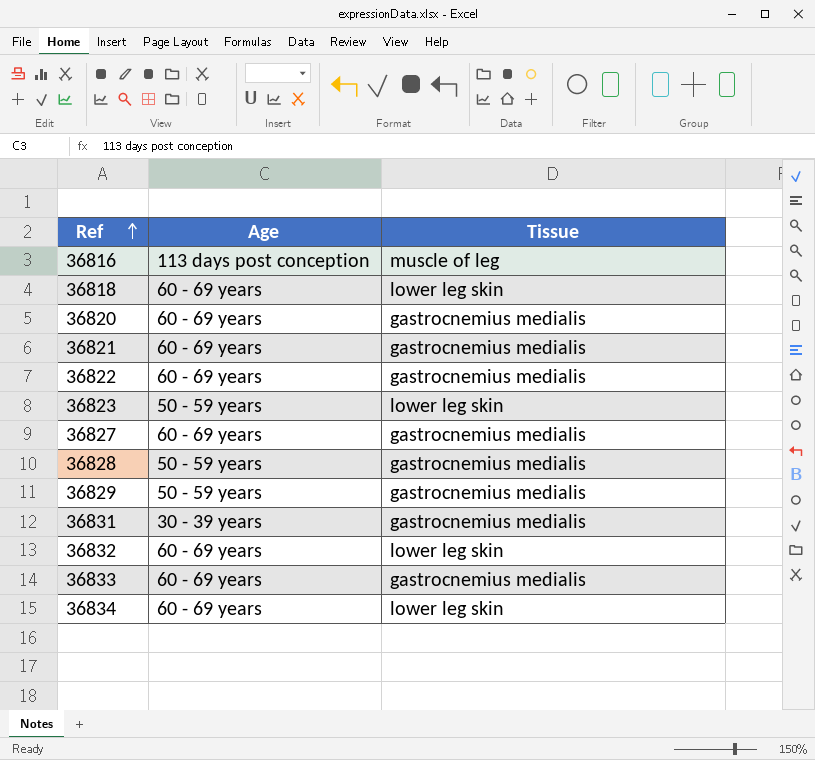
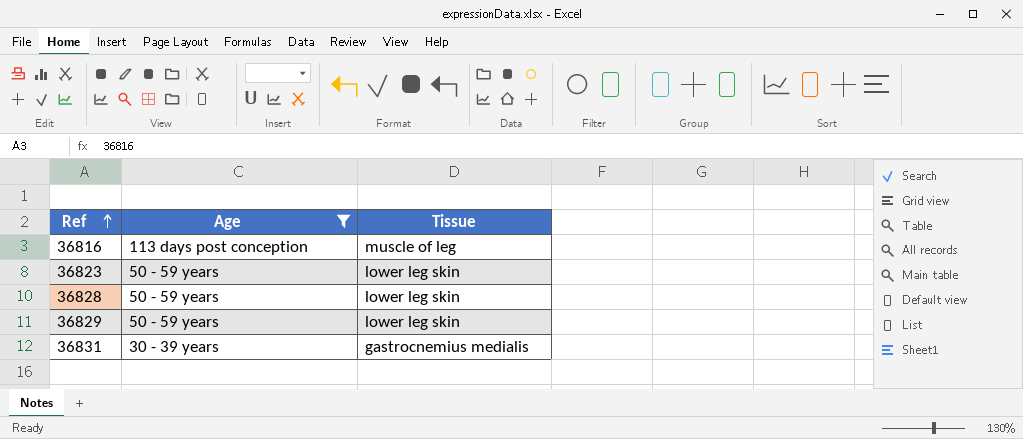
filter: none -> Age != 60 - 69 years
36828 | Tissue: gastrocnemius medialis -> lower leg skin
36829 | Tissue: gastrocnemius medialis -> lower leg skin

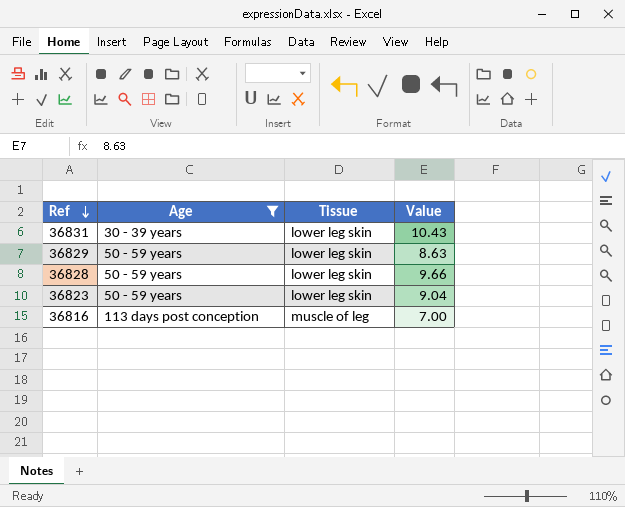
row order: Ref ascending -> Ref descending
column Value | position: none -> 4
36831 | Tissue: gastrocnemius medialis -> lower leg skin

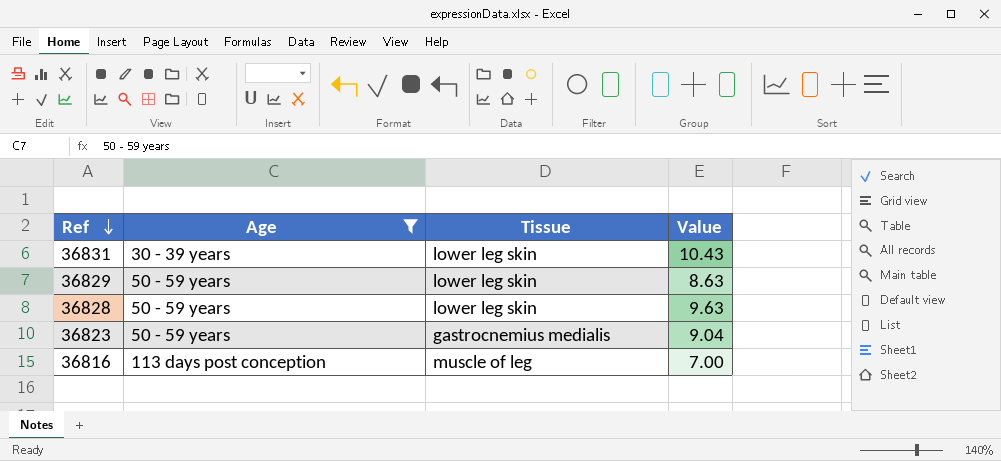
36828 | Value: 9.66 -> 9.63
36823 | Tissue: lower leg skin -> gastrocnemius medialis

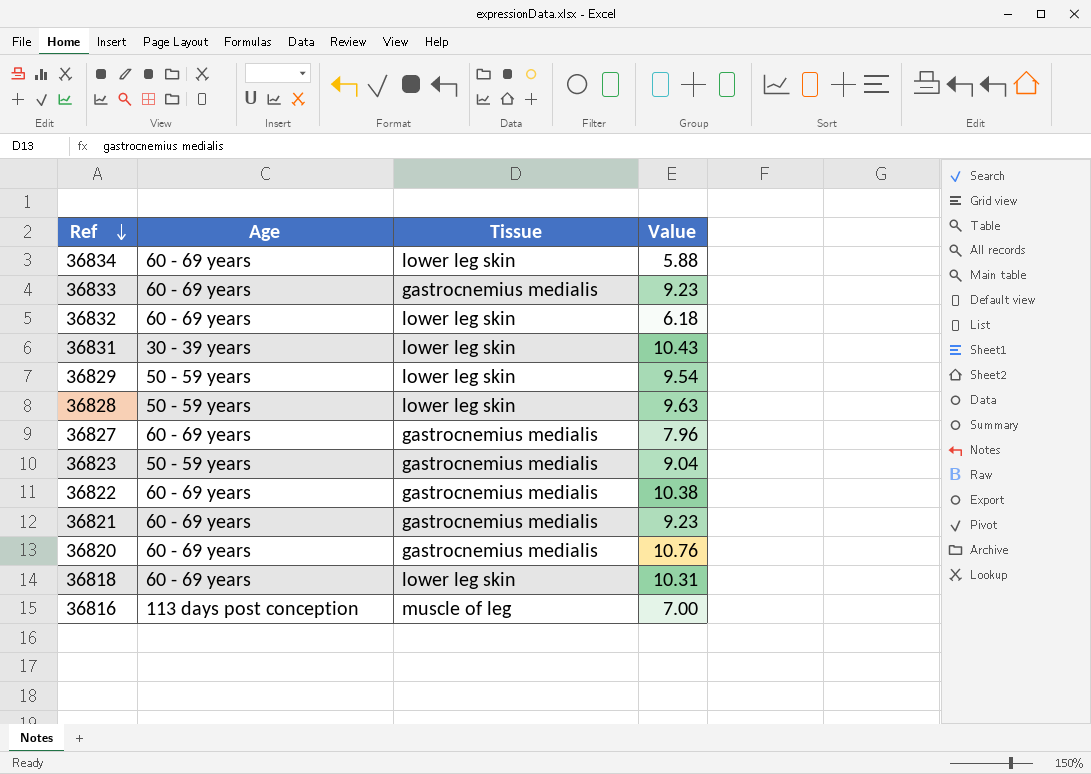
filter: Age != 60 - 69 years -> none
36829 | Value: 8.63 -> 9.54

